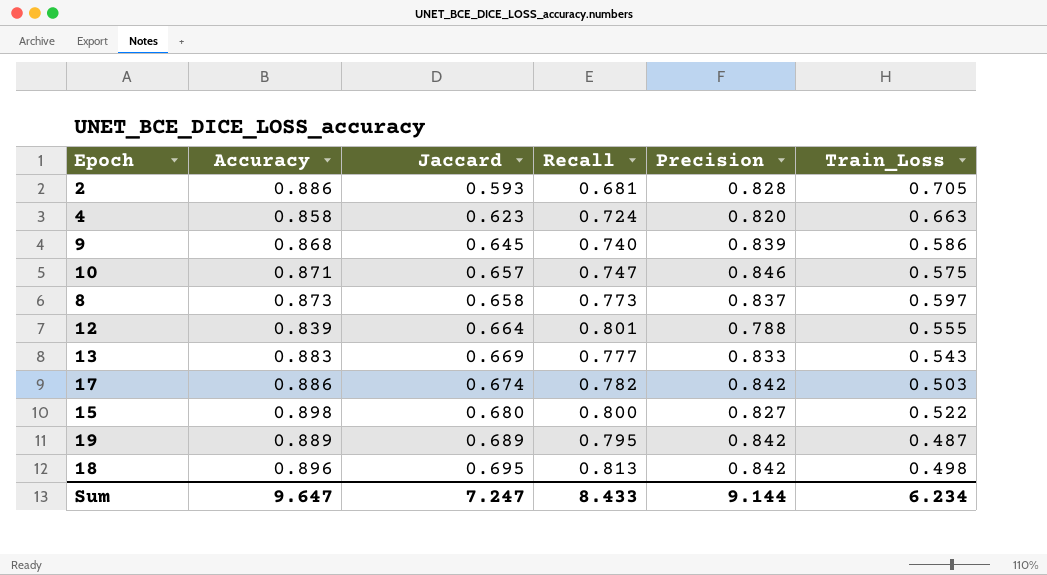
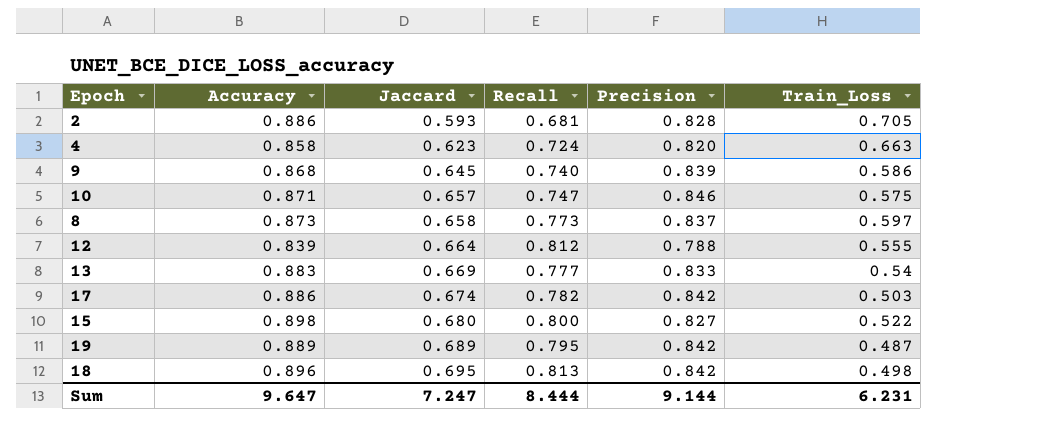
12 | Recall: 0.801 -> 0.812
13 | Train_Loss: 0.543 -> 0.54
Sum | Recall: 8.433 -> 8.444
Sum | Train_Loss: 6.234 -> 6.231

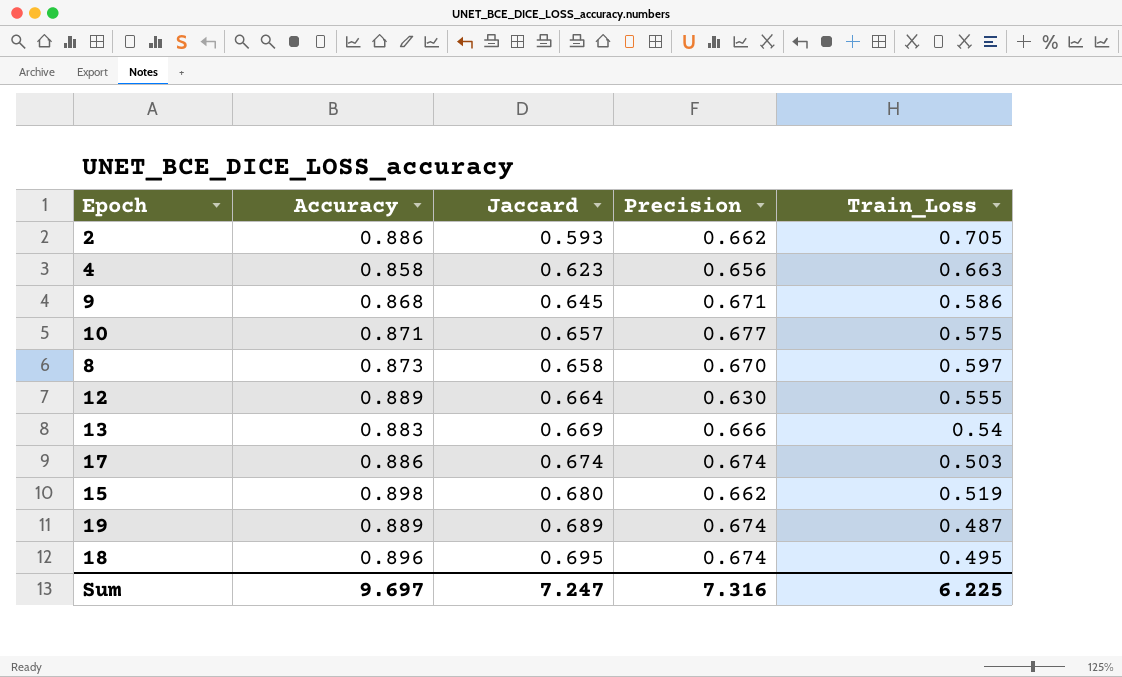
column Recall | position: 4 -> none
2 | Precision: 0.828 -> 0.662
4 | Precision: 0.820 -> 0.656
9 | Precision: 0.839 -> 0.671
10 | Precision: 0.846 -> 0.677
8 | Precision: 0.837 -> 0.670
12 | Accuracy: 0.839 -> 0.889
12 | Precision: 0.788 -> 0.630
13 | Precision: 0.833 -> 0.666
17 | Precision: 0.842 -> 0.674
15 | Precision: 0.827 -> 0.662
15 | Train_Loss: 0.522 -> 0.519
19 | Precision: 0.842 -> 0.674
18 | Precision: 0.842 -> 0.674
18 | Train_Loss: 0.498 -> 0.495
Sum | Accuracy: 9.647 -> 9.697
Sum | Precision: 9.144 -> 7.316
Sum | Train_Loss: 6.231 -> 6.225

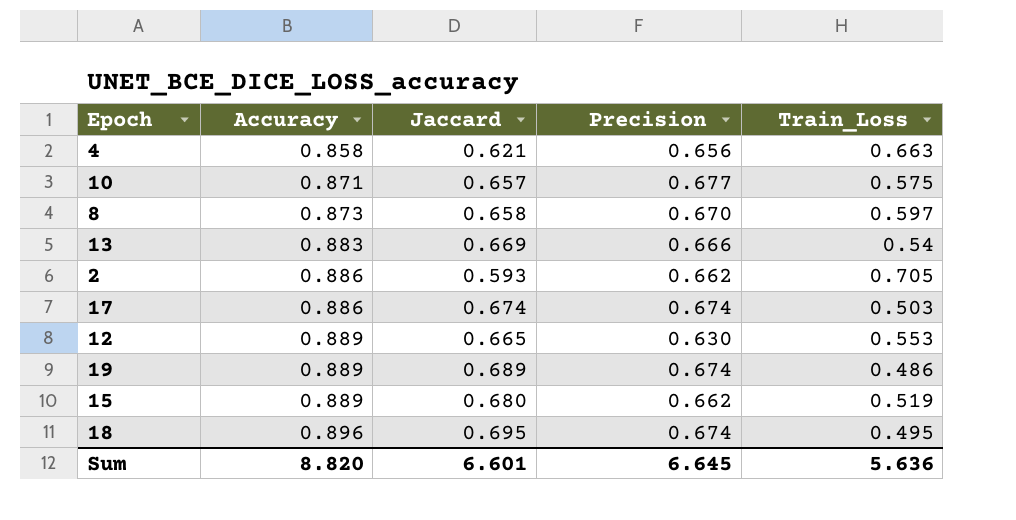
row order: Jaccard ascending -> Accuracy ascending
row 9: 0.868 | 0.645 | 0.671 | 0.586 -> none
4 | Jaccard: 0.623 -> 0.621
12 | Jaccard: 0.664 -> 0.665
12 | Train_Loss: 0.555 -> 0.553
19 | Train_Loss: 0.487 -> 0.486
15 | Accuracy: 0.898 -> 0.889
Sum | Accuracy: 9.697 -> 8.820
Sum | Jaccard: 7.247 -> 6.601
Sum | Precision: 7.316 -> 6.645
Sum | Train_Loss: 6.225 -> 5.636

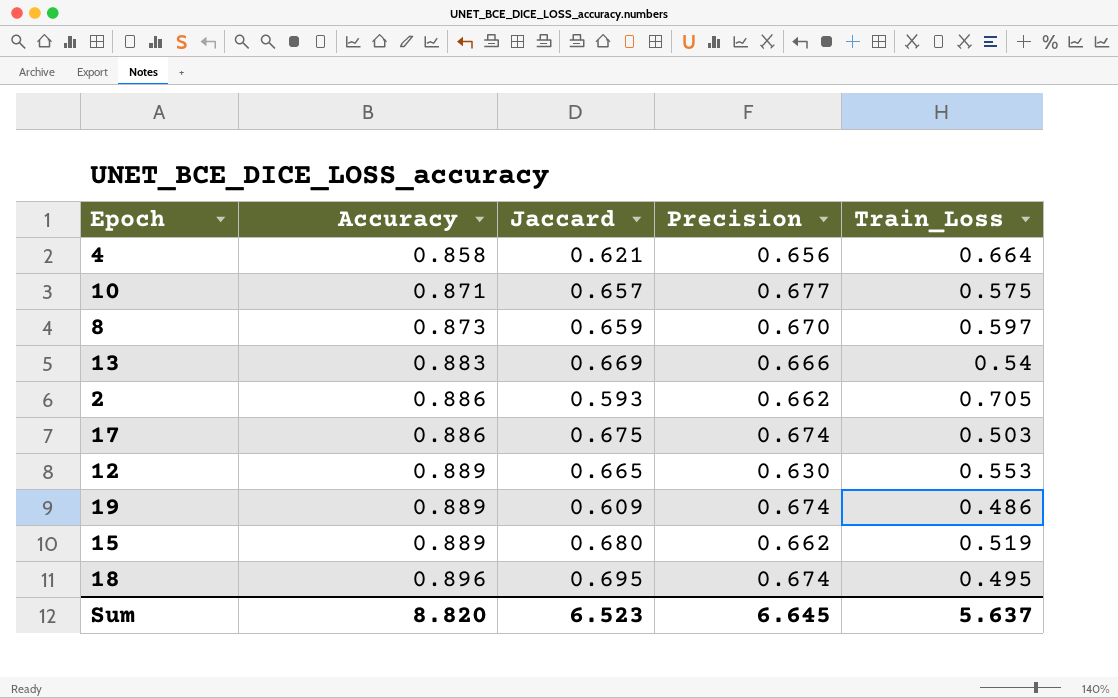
4 | Train_Loss: 0.663 -> 0.664
8 | Jaccard: 0.658 -> 0.659
17 | Jaccard: 0.674 -> 0.675
19 | Jaccard: 0.689 -> 0.609
Sum | Jaccard: 6.601 -> 6.523
Sum | Train_Loss: 5.636 -> 5.637

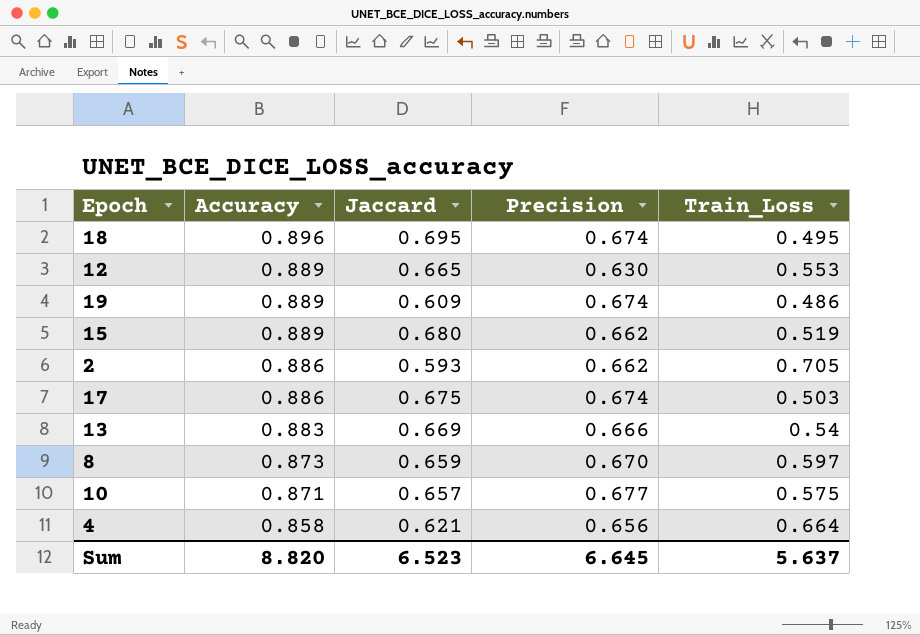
row order: Accuracy ascending -> Accuracy descending

